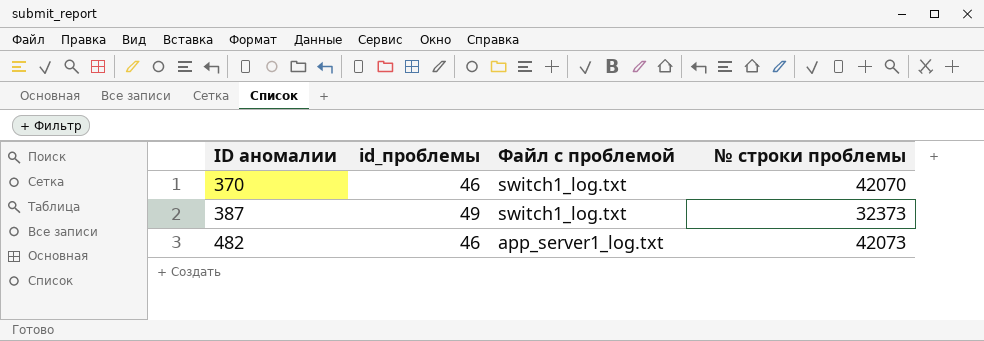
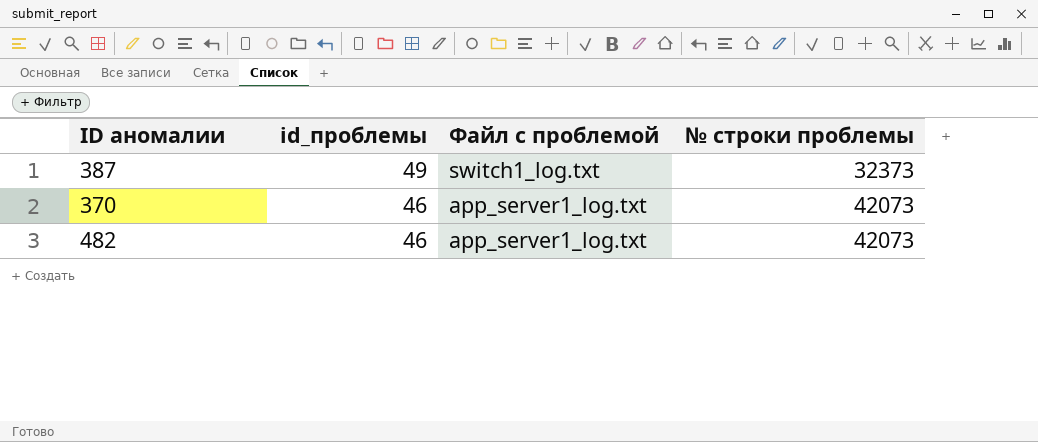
row order: ID аномалии ascending -> id_проблемы descending
370 | Файл с проблемой: switch1_log.txt -> app_server1_log.txt
370 | № строки проблемы: 42070 -> 42073

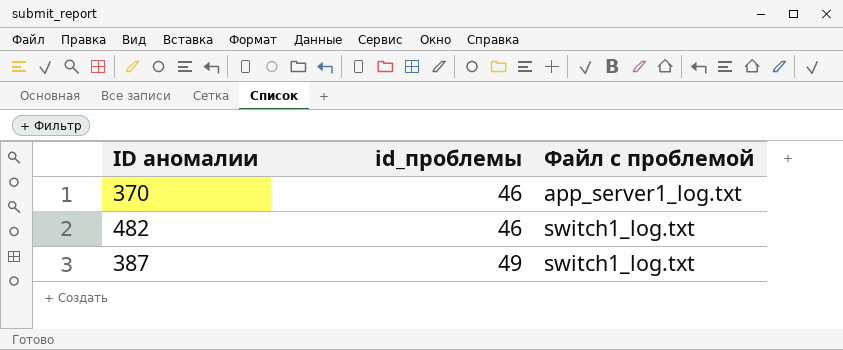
row order: id_проблемы descending -> id_проблемы ascending
column № строки проблемы | position: 4 -> none
482 | Файл с проблемой: app_server1_log.txt -> switch1_log.txt

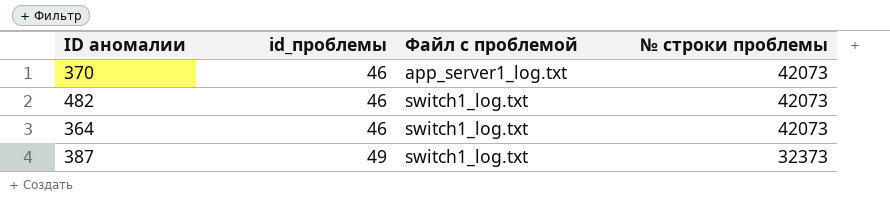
column № строки проблемы | position: none -> 4
row 364: none -> 46 | switch1_log.txt | 42073

